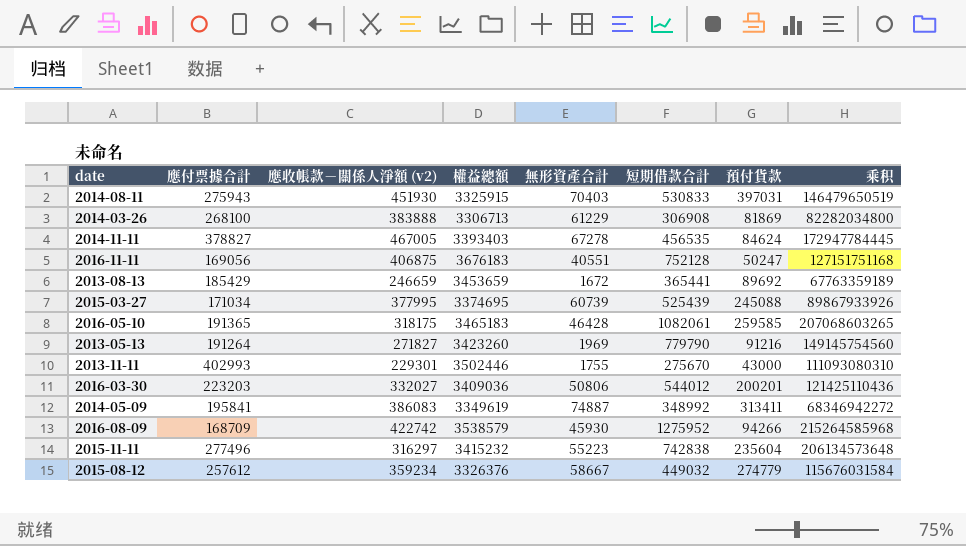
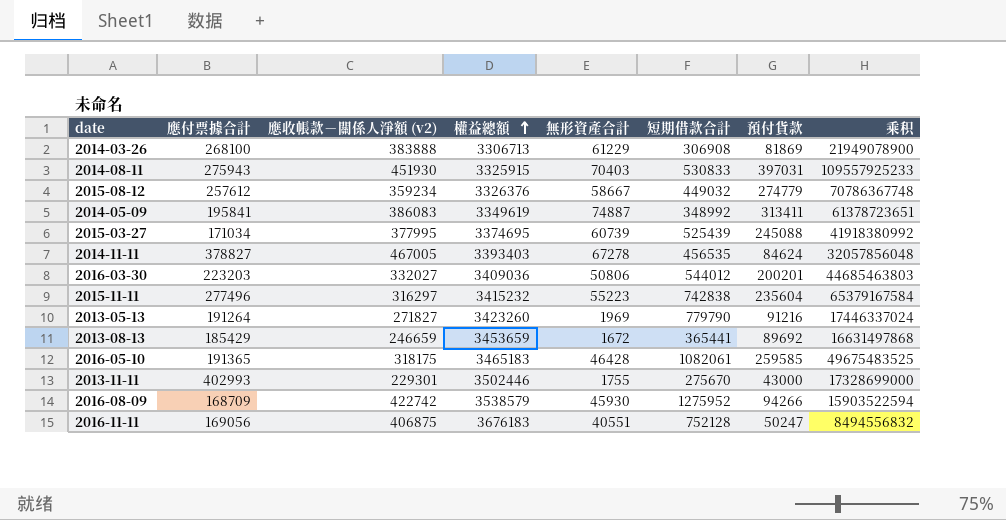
row order: none -> 權益總額 ascending
column 乘积 | formula: [應付票據合計] * [短期借款合計] -> [應付票據合計] * [預付貨款]

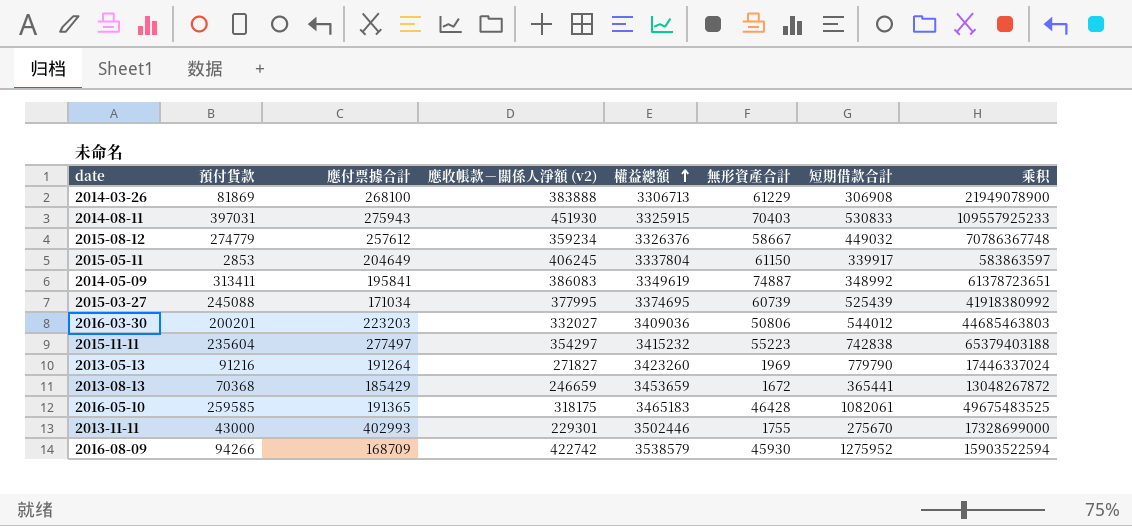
column 預付貨款 | position: 7 -> 2
row 2014-11-11: 378827 | 467005 | 3393403 | 67278 | 456535 | 84624 | 32057856048 -> none
row 2016-11-11: 169056 | 406875 | 3676183 | 40551 | 752128 | 50247 | 8494556832 -> none
row 2015-05-11: none -> 2853 | 204649 | 406245 | 3337804 | 61150 | 339917 | 583863597
2015-11-11 | 應付票據合計: 277496 -> 277497
2015-11-11 | 應收帳款－關係人淨額 (v2): 316297 -> 354297
2015-11-11 | 乘积: 65379167584 -> 65379403188
2013-08-13 | 預付貨款: 89692 -> 70368
2013-08-13 | 乘积: 16631497868 -> 13048267872

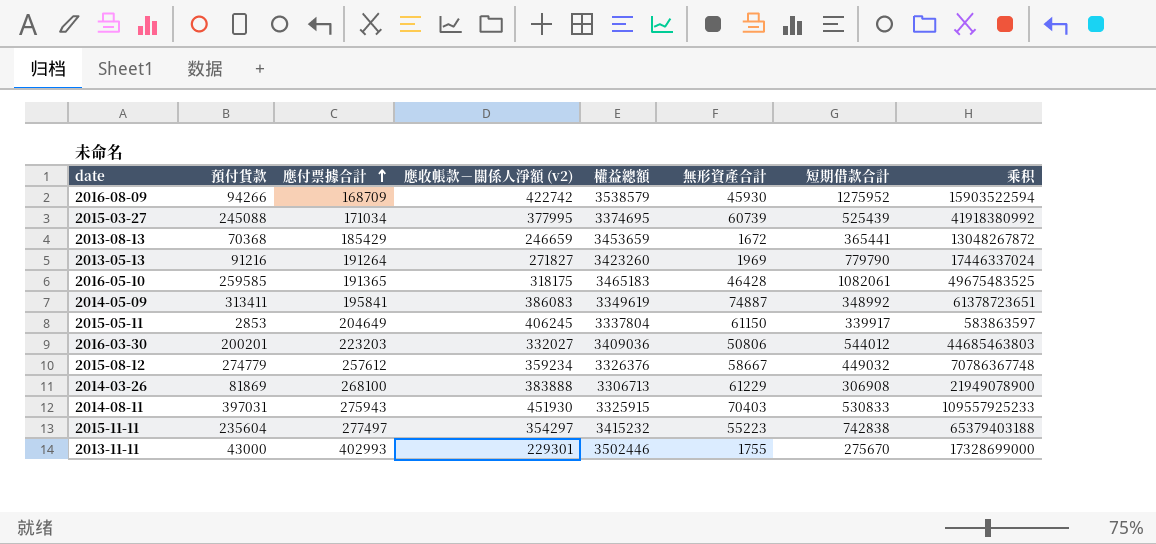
row order: 權益總額 ascending -> 應付票據合計 ascending

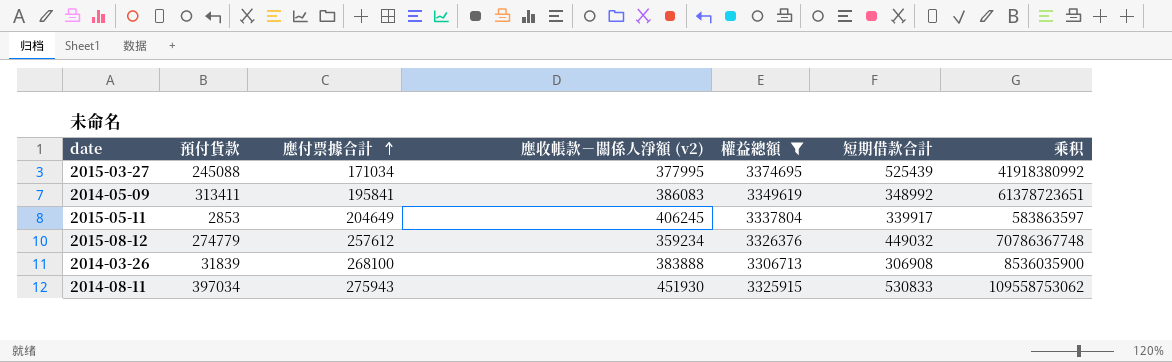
filter: none -> 權益總額 <= 3374695
column 無形資產合計 | position: 6 -> none
2014-03-26 | 預付貨款: 81869 -> 31839
2014-03-26 | 乘积: 21949078900 -> 8536035900
2014-08-11 | 預付貨款: 397031 -> 397034
2014-08-11 | 乘积: 109557925233 -> 109558753062

